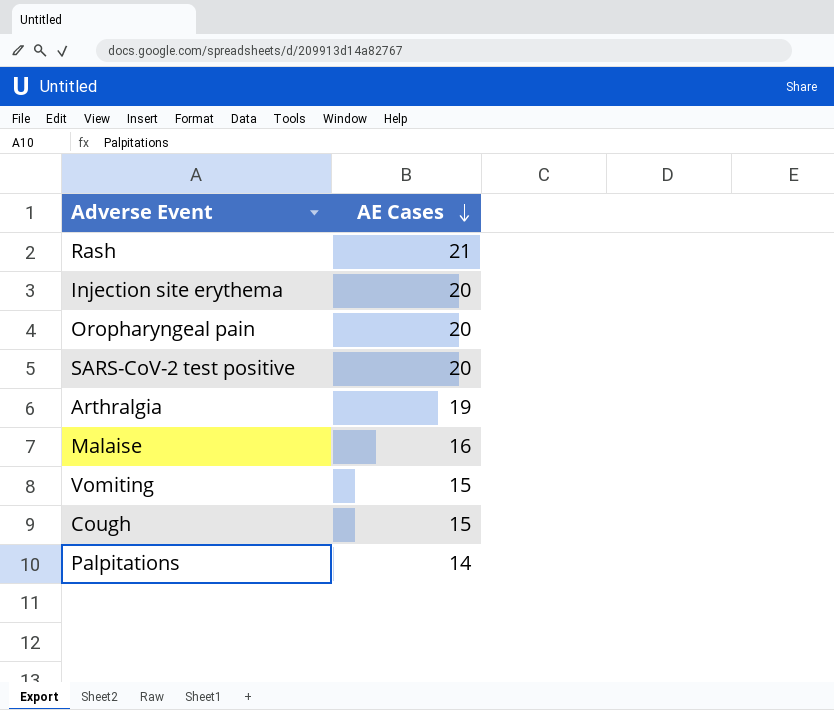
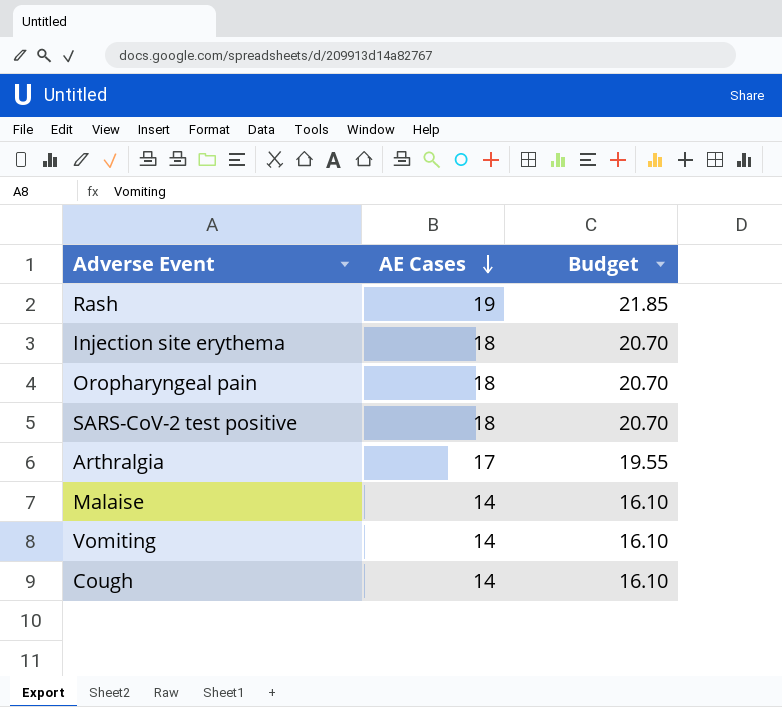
column Budget | formula: none -> [AE Cases] * 1.15
row Palpitations: 14 -> none
Rash | AE Cases: 21 -> 19
Injection site erythema | AE Cases: 20 -> 18
Oropharyngeal pain | AE Cases: 20 -> 18
SARS-CoV-2 test positive | AE Cases: 20 -> 18
Arthralgia | AE Cases: 19 -> 17
Malaise | AE Cases: 16 -> 14
Vomiting | AE Cases: 15 -> 14
Cough | AE Cases: 15 -> 14

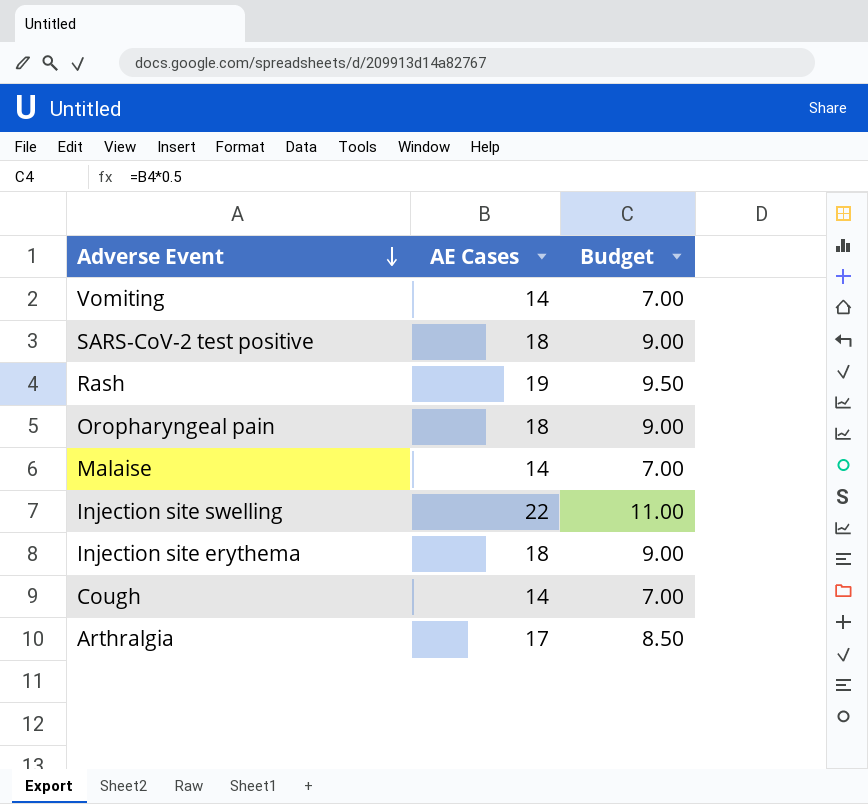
row order: AE Cases descending -> Adverse Event descending
column Budget | formula: [AE Cases] * 1.15 -> [AE Cases] * 0.5
row Injection site swelling: none -> 22 | 11.00

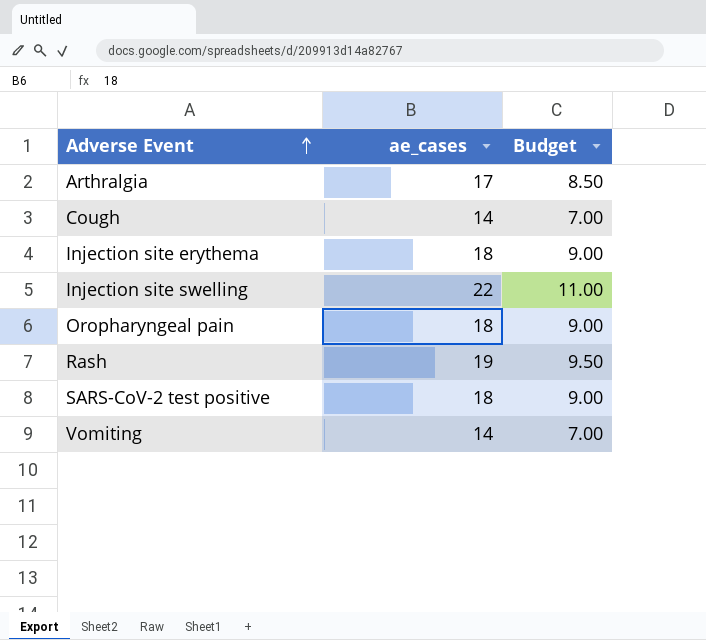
row order: Adverse Event descending -> Adverse Event ascending
column name: AE Cases -> ae_cases
row Malaise: 14 | 7.00 -> none

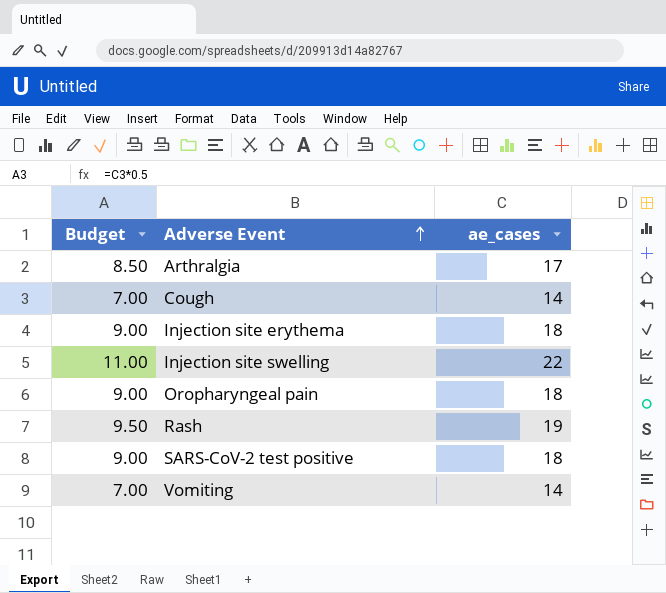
column Budget | position: 3 -> 1

